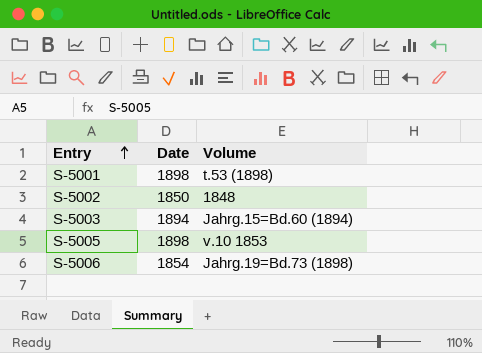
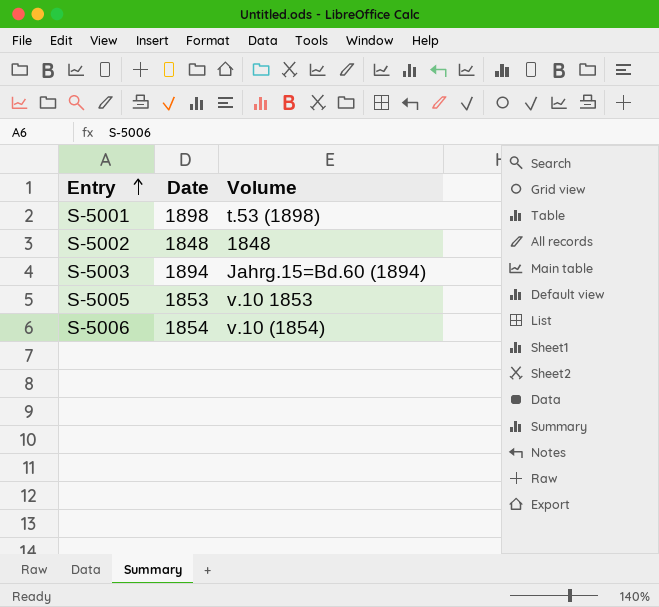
S-5002 | Date: 1850 -> 1848
S-5005 | Date: 1898 -> 1853
S-5006 | Volume: Jahrg.19=Bd.73 (1898) -> v.10 (1854)

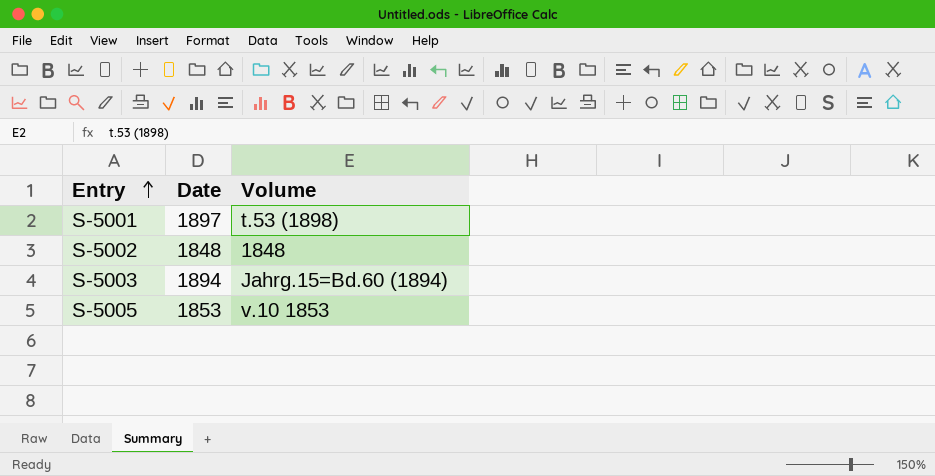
row S-5006: 1854 | v.10 (1854) -> none
S-5001 | Date: 1898 -> 1897

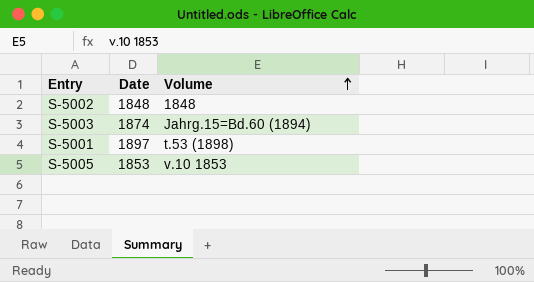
row order: Entry ascending -> Volume ascending
S-5003 | Date: 1894 -> 1874

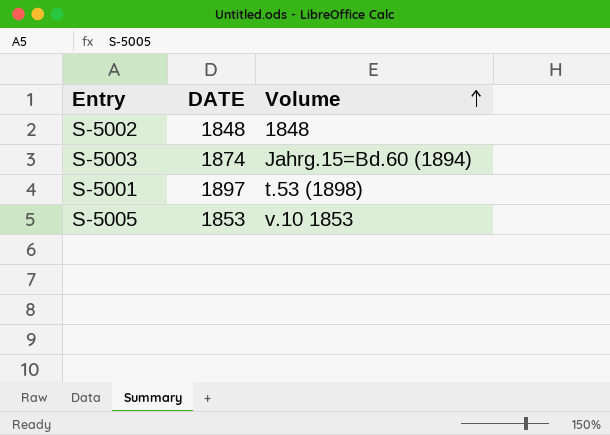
column name: Date -> DATE

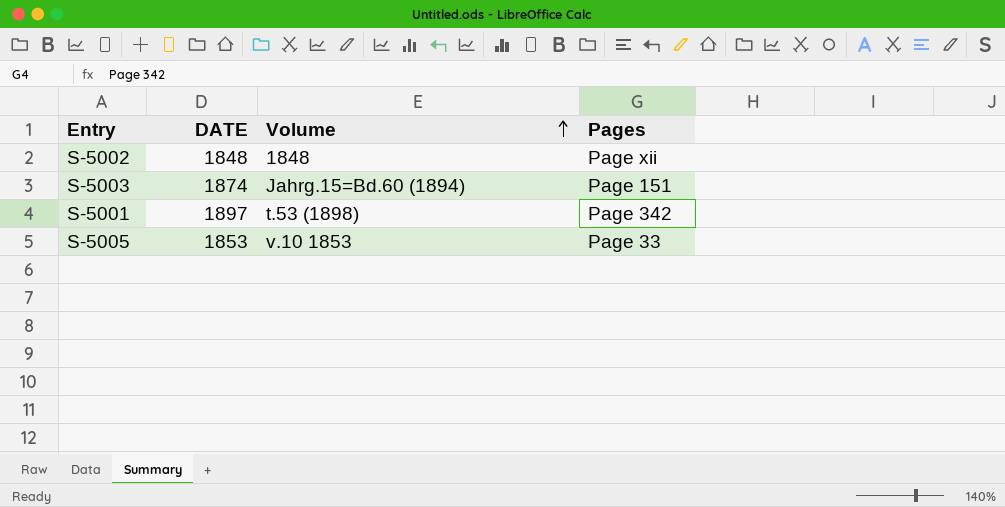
column Pages | position: none -> 4

